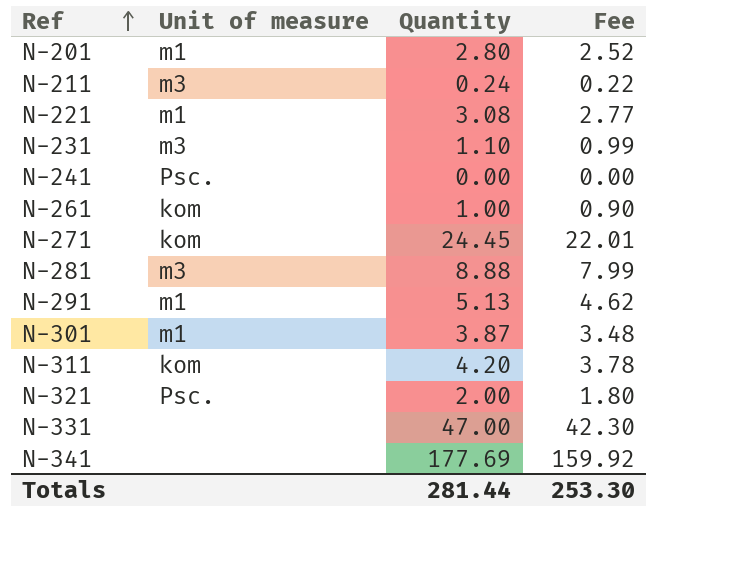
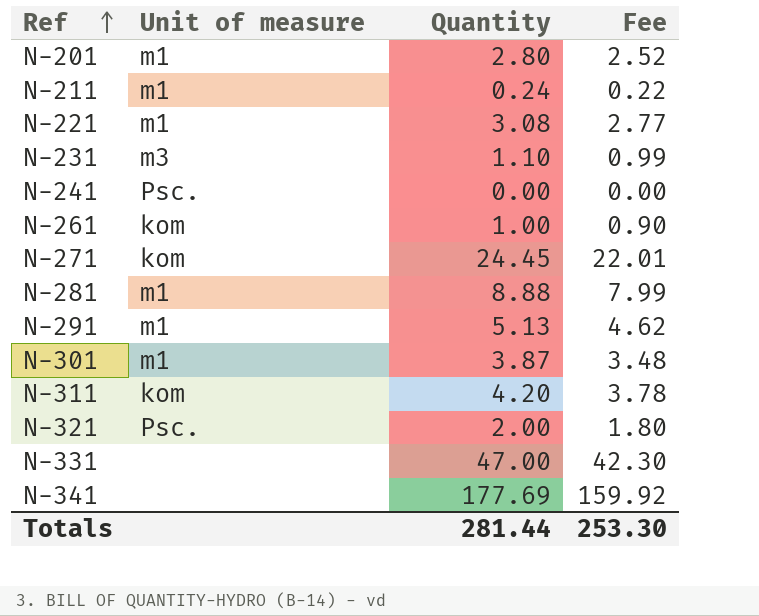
N-211 | Unit of measure: m3 -> m1
N-281 | Unit of measure: m3 -> m1

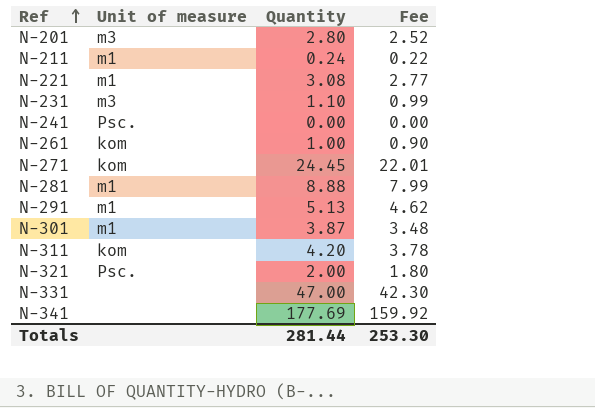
N-201 | Unit of measure: m1 -> m3

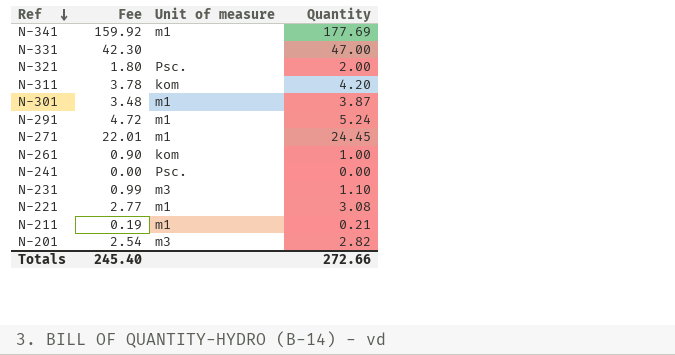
row order: Ref ascending -> Ref descending
column Fee | position: 4 -> 2
row N-281: m1 | 8.88 | 7.99 -> none
N-341 | Unit of measure: none -> m1
N-291 | Fee: 4.62 -> 4.72
N-291 | Quantity: 5.13 -> 5.24
N-271 | Unit of measure: kom -> m1
N-211 | Fee: 0.22 -> 0.19
N-211 | Quantity: 0.24 -> 0.21
N-201 | Fee: 2.52 -> 2.54
N-201 | Quantity: 2.80 -> 2.82
Totals | Fee: 253.30 -> 245.40
Totals | Quantity: 281.44 -> 272.66

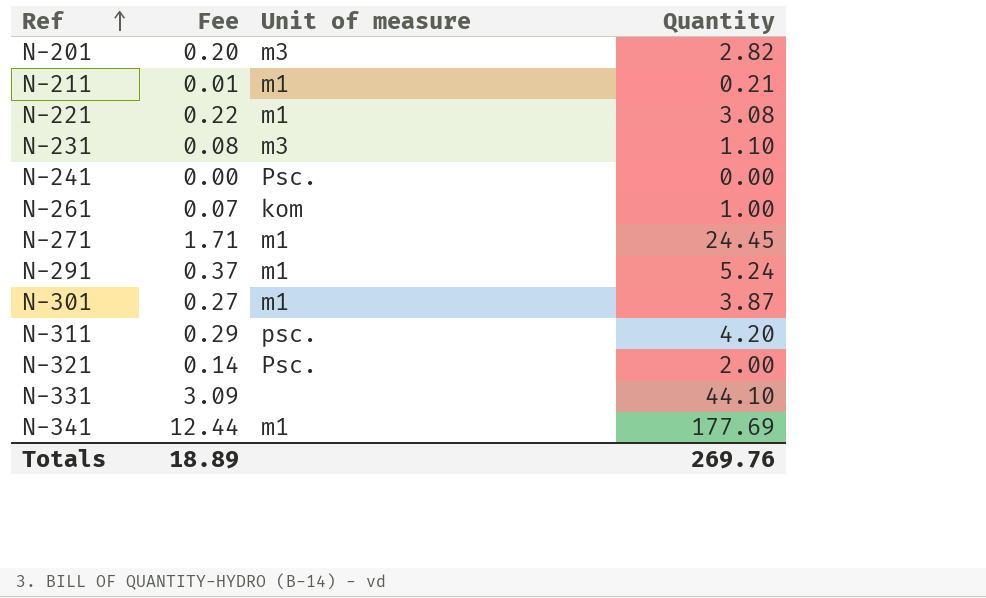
row order: Ref descending -> Ref ascending
column Fee | formula: [Quantity] * 0.9 -> [Quantity] * 0.07
N-311 | Unit of measure: kom -> psc.
N-331 | Quantity: 47.00 -> 44.10
Totals | Fee: 245.40 -> 18.89
Totals | Quantity: 272.66 -> 269.76

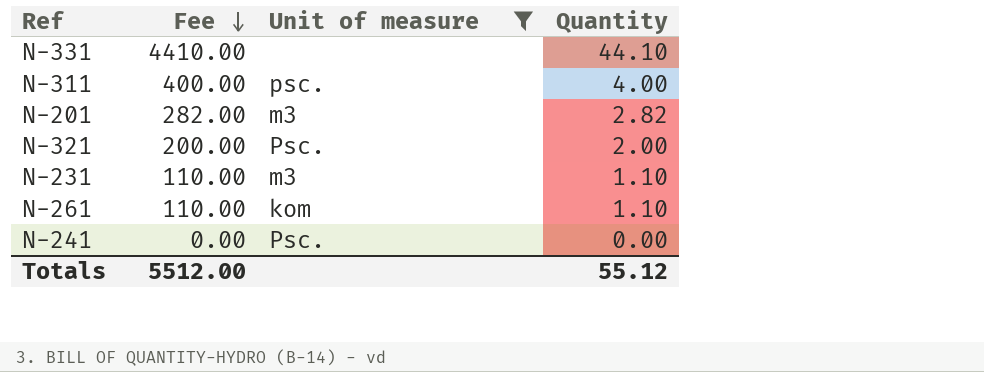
filter: none -> Unit of measure != m1
row order: Ref ascending -> Fee descending
column Fee | formula: [Quantity] * 0.07 -> [Quantity] * 100
N-311 | Quantity: 4.20 -> 4.00
N-261 | Quantity: 1.00 -> 1.10
Totals | Fee: 18.89 -> 5512.00
Totals | Quantity: 269.76 -> 55.12

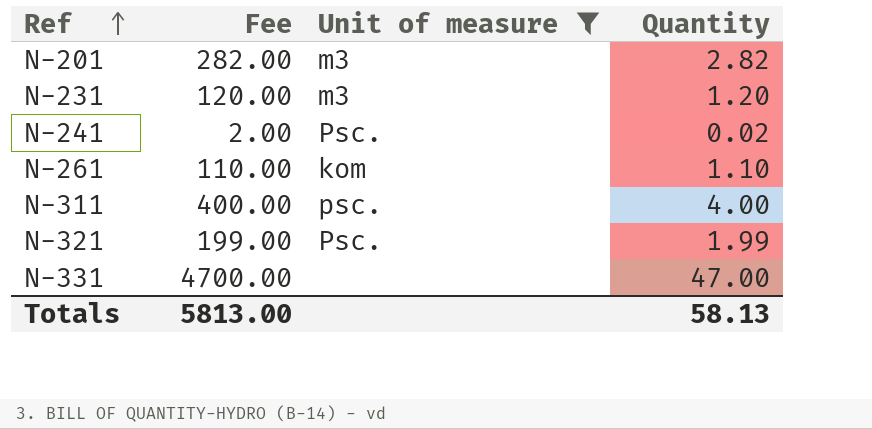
row order: Fee descending -> Ref ascending
N-231 | Fee: 110.00 -> 120.00
N-231 | Quantity: 1.10 -> 1.20
N-241 | Fee: 0.00 -> 2.00
N-241 | Quantity: 0.00 -> 0.02
N-321 | Fee: 200.00 -> 199.00
N-321 | Quantity: 2.00 -> 1.99
N-331 | Fee: 4410.00 -> 4700.00
N-331 | Quantity: 44.10 -> 47.00
Totals | Fee: 5512.00 -> 5813.00
Totals | Quantity: 55.12 -> 58.13

